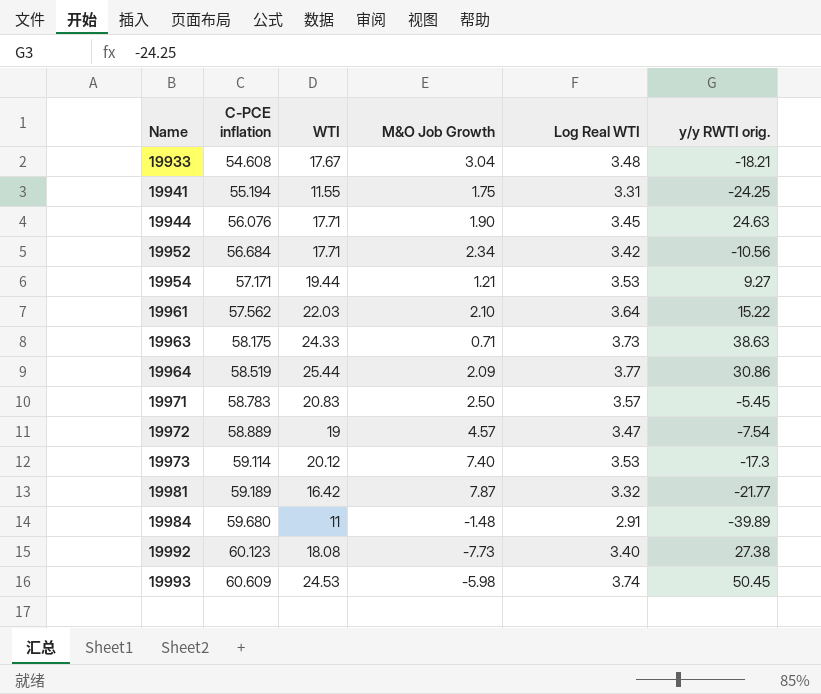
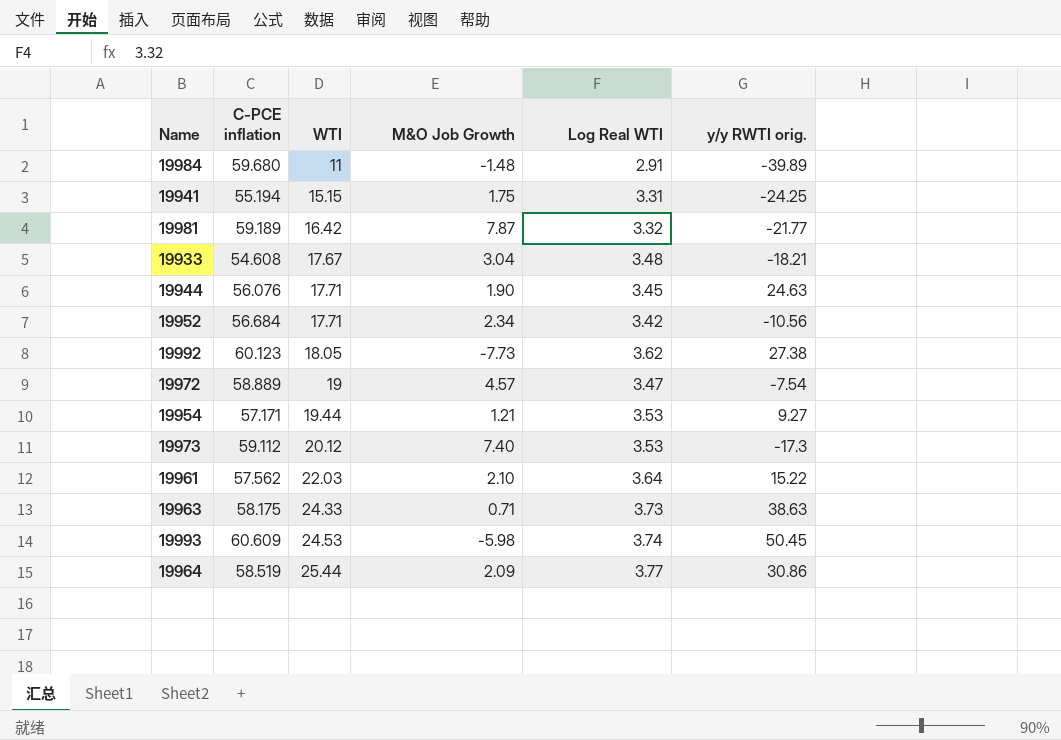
row order: Name ascending -> WTI ascending
row 19971: 58.783 | 20.83 | 2.50 | 3.57 | -5.45 -> none
19941 | WTI: 11.55 -> 15.15
19992 | WTI: 18.08 -> 18.05
19992 | Log Real WTI: 3.40 -> 3.62
19973 | C-PCE inflation: 59.114 -> 59.112

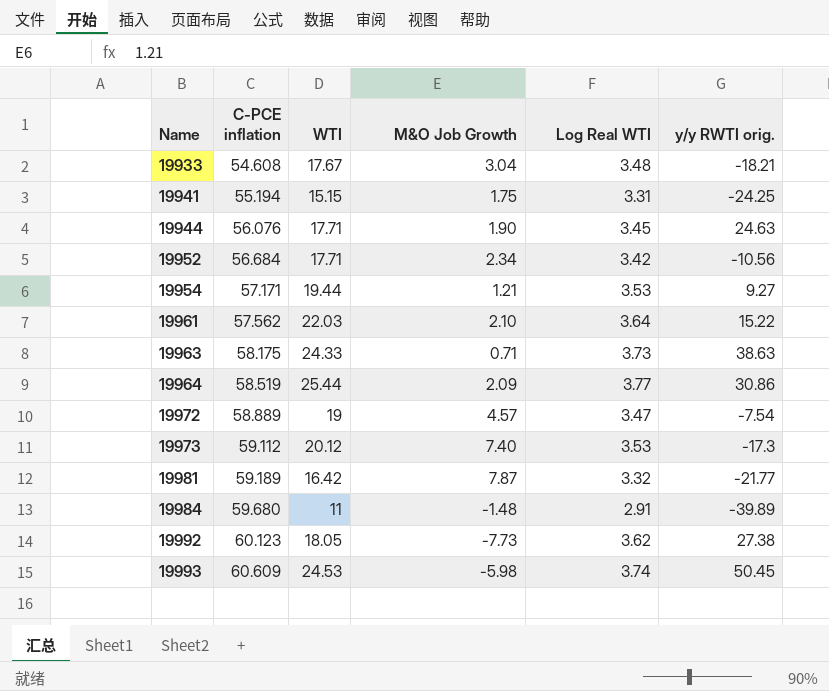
row order: WTI ascending -> Name ascending

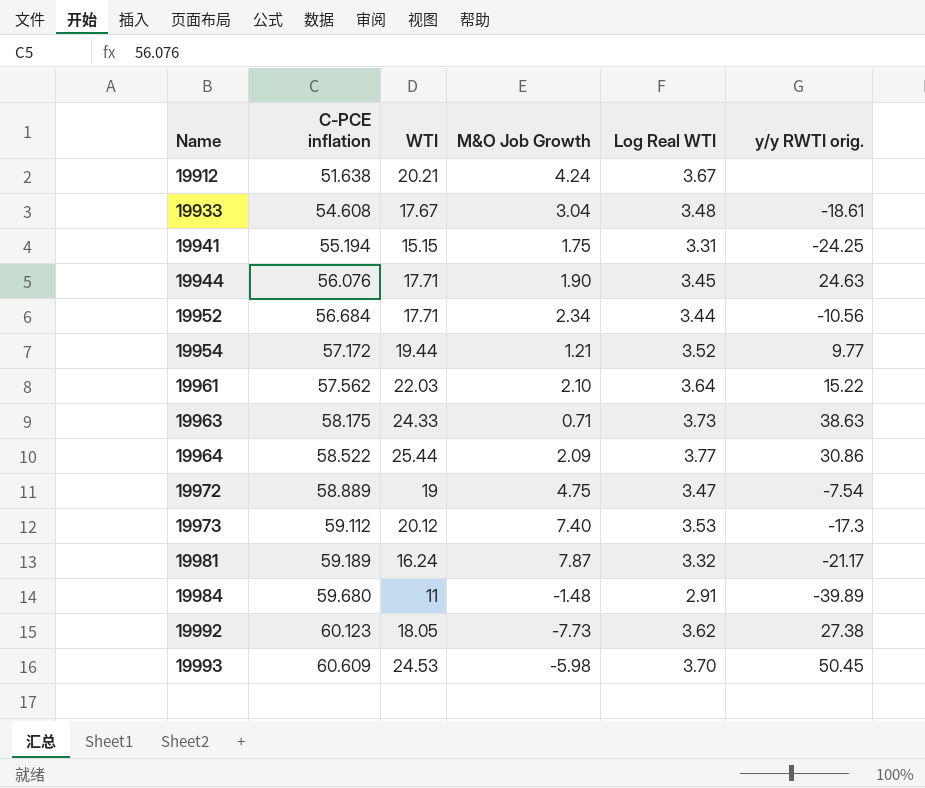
row 19912: none -> 51.638 | 20.21 | 4.24 | 3.67 | none
19933 | y/y RWTI orig.: -18.21 -> -18.61
19952 | Log Real WTI: 3.42 -> 3.44
19954 | C-PCE inflation: 57.171 -> 57.172
19954 | Log Real WTI: 3.53 -> 3.52
19954 | y/y RWTI orig.: 9.27 -> 9.77
19964 | C-PCE inflation: 58.519 -> 58.522
19972 | M&O Job Growth: 4.57 -> 4.75
19981 | WTI: 16.42 -> 16.24
19981 | y/y RWTI orig.: -21.77 -> -21.17
19993 | Log Real WTI: 3.74 -> 3.70

